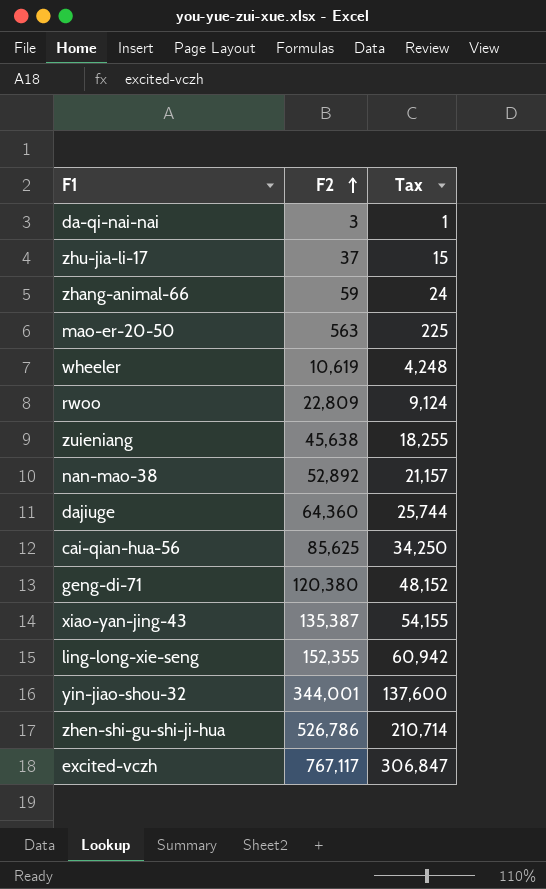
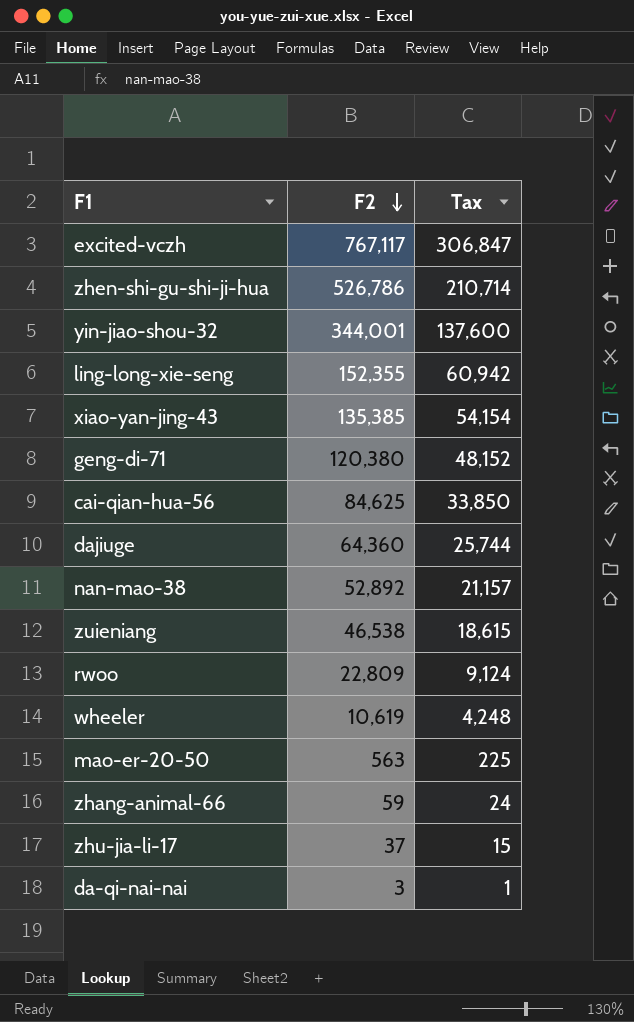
row order: F2 ascending -> F2 descending
xiao-yan-jing-43 | F2: 135,387 -> 135,385
xiao-yan-jing-43 | Tax: 54,155 -> 54,154
cai-qian-hua-56 | F2: 85,625 -> 84,625
cai-qian-hua-56 | Tax: 34,250 -> 33,850
zuieniang | F2: 45,638 -> 46,538
zuieniang | Tax: 18,255 -> 18,615

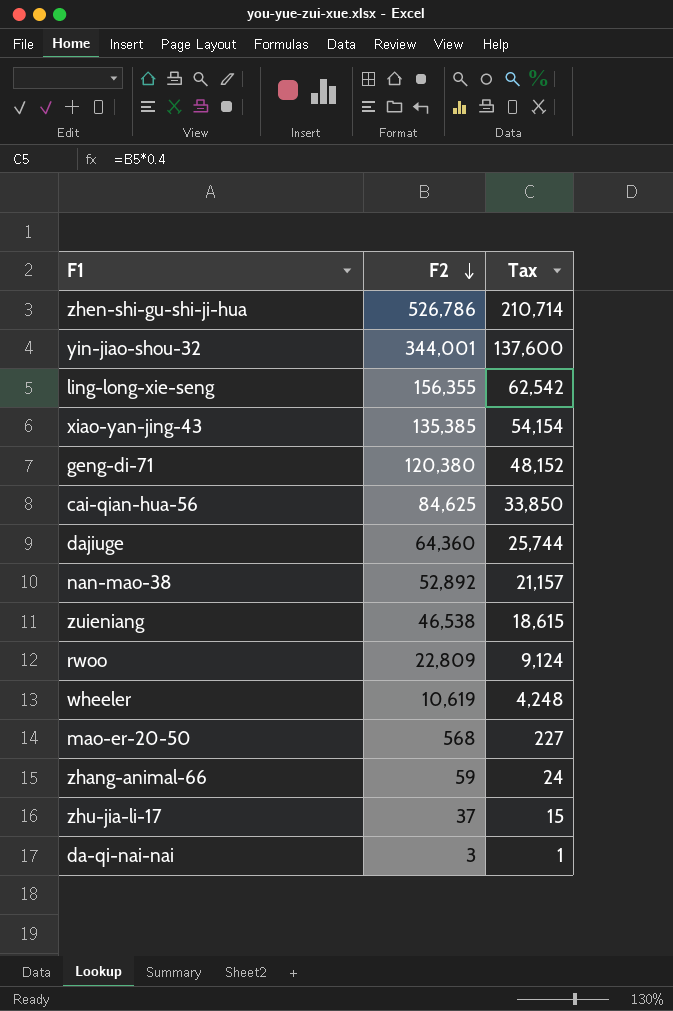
row excited-vczh: 767,117 | 306,847 -> none
ling-long-xie-seng | F2: 152,355 -> 156,355
ling-long-xie-seng | Tax: 60,942 -> 62,542
mao-er-20-50 | F2: 563 -> 568
mao-er-20-50 | Tax: 225 -> 227

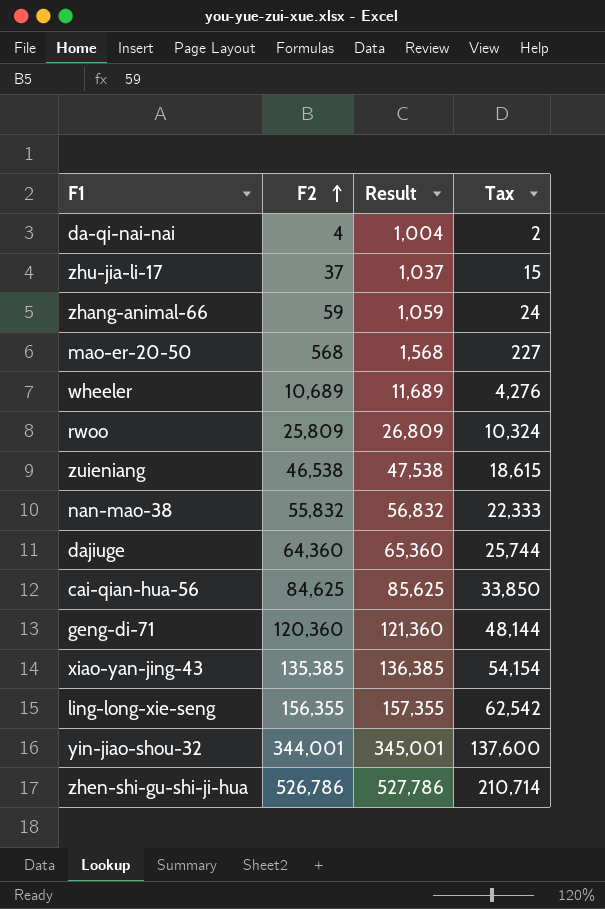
row order: F2 descending -> F2 ascending
column Result | formula: none -> [F2] + 1000
da-qi-nai-nai | F2: 3 -> 4
da-qi-nai-nai | Tax: 1 -> 2
wheeler | F2: 10,619 -> 10,689
wheeler | Tax: 4,248 -> 4,276
rwoo | F2: 22,809 -> 25,809
rwoo | Tax: 9,124 -> 10,324
nan-mao-38 | F2: 52,892 -> 55,832
nan-mao-38 | Tax: 21,157 -> 22,333
geng-di-71 | F2: 120,380 -> 120,360
geng-di-71 | Tax: 48,152 -> 48,144

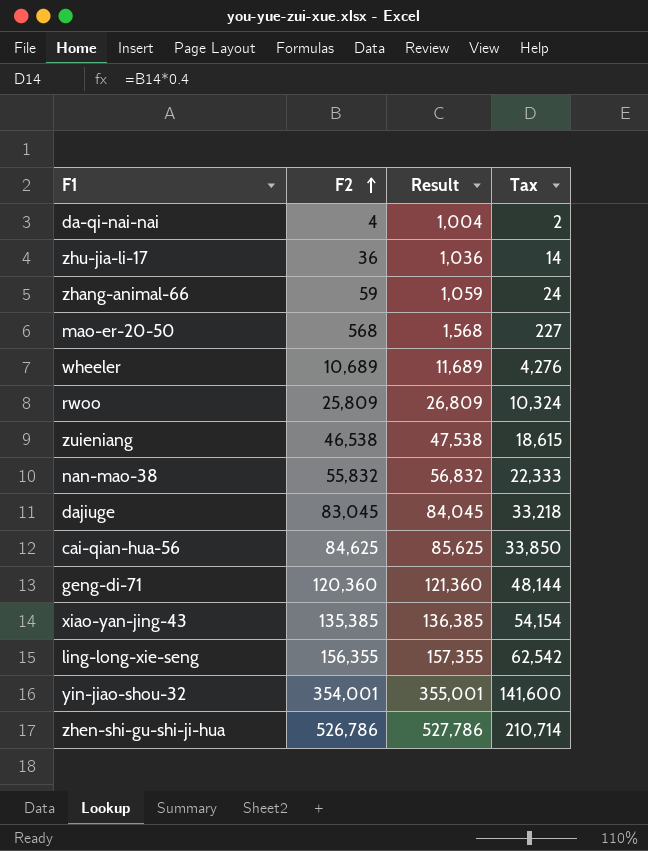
zhu-jia-li-17 | F2: 37 -> 36
zhu-jia-li-17 | Result: 1,037 -> 1,036
zhu-jia-li-17 | Tax: 15 -> 14
dajiuge | F2: 64,360 -> 83,045
dajiuge | Result: 65,360 -> 84,045
dajiuge | Tax: 25,744 -> 33,218
yin-jiao-shou-32 | F2: 344,001 -> 354,001
yin-jiao-shou-32 | Result: 345,001 -> 355,001
yin-jiao-shou-32 | Tax: 137,600 -> 141,600

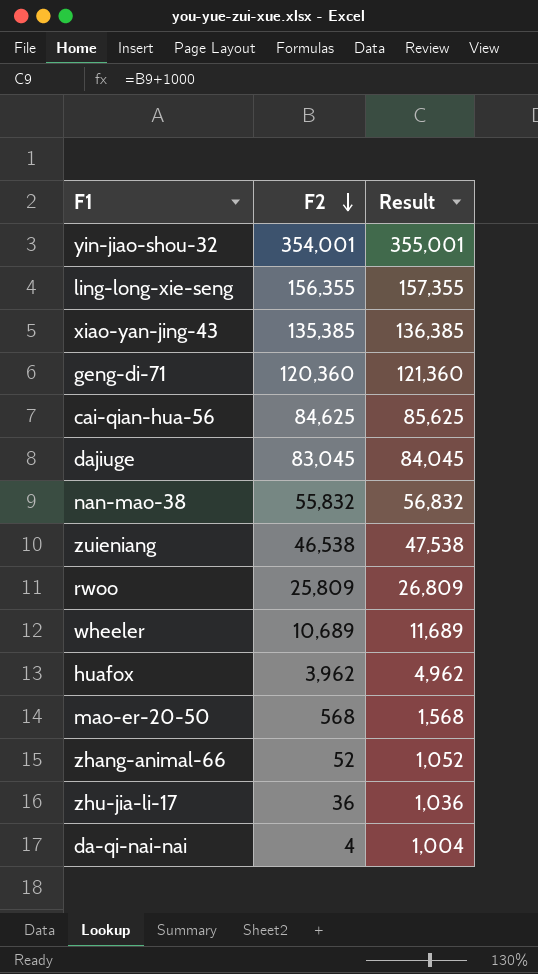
row order: F2 ascending -> F2 descending
column Tax | formula: [F2] * 0.4 -> none
row zhen-shi-gu-shi-ji-hua: 526,786 | 527,786 | 210,714 -> none
row huafox: none -> 3,962 | 4,962
zhang-animal-66 | F2: 59 -> 52
zhang-animal-66 | Result: 1,059 -> 1,052

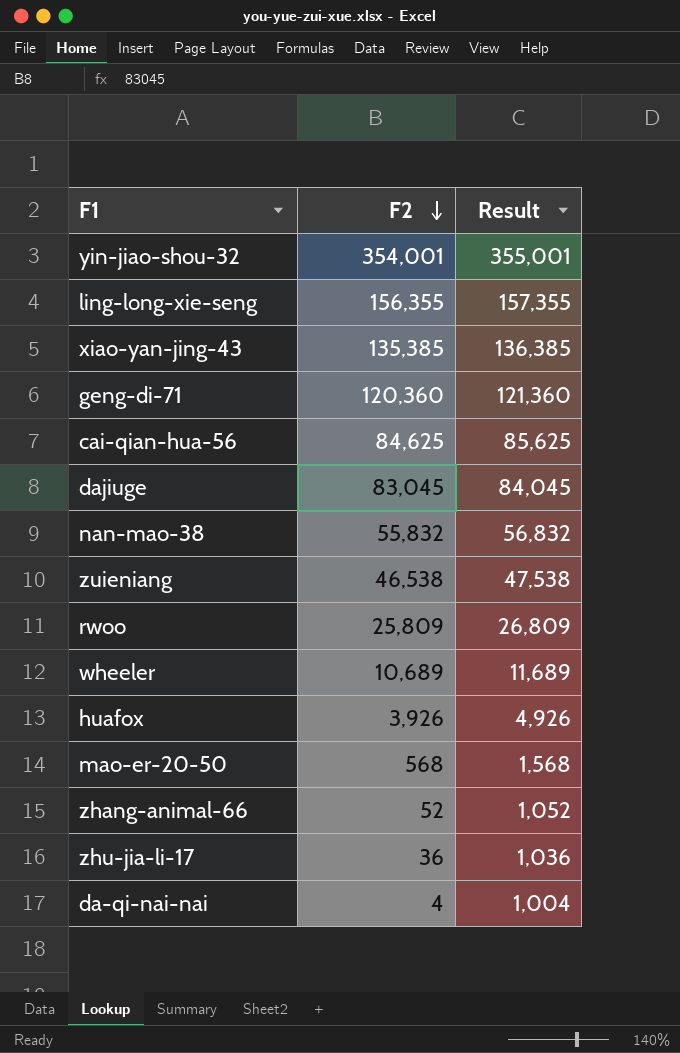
huafox | F2: 3,962 -> 3,926
huafox | Result: 4,962 -> 4,926

